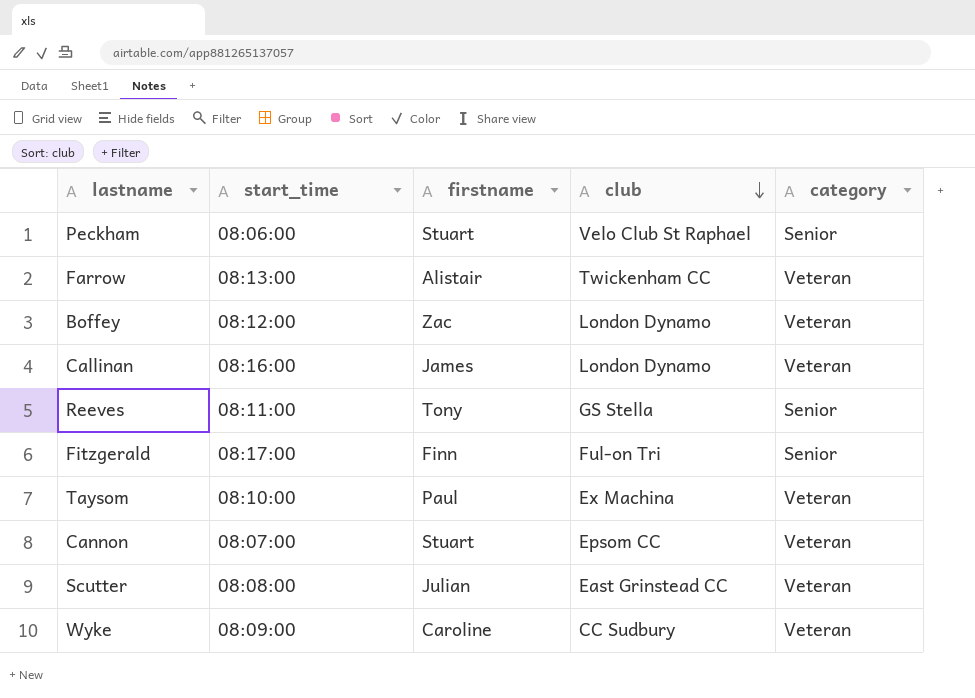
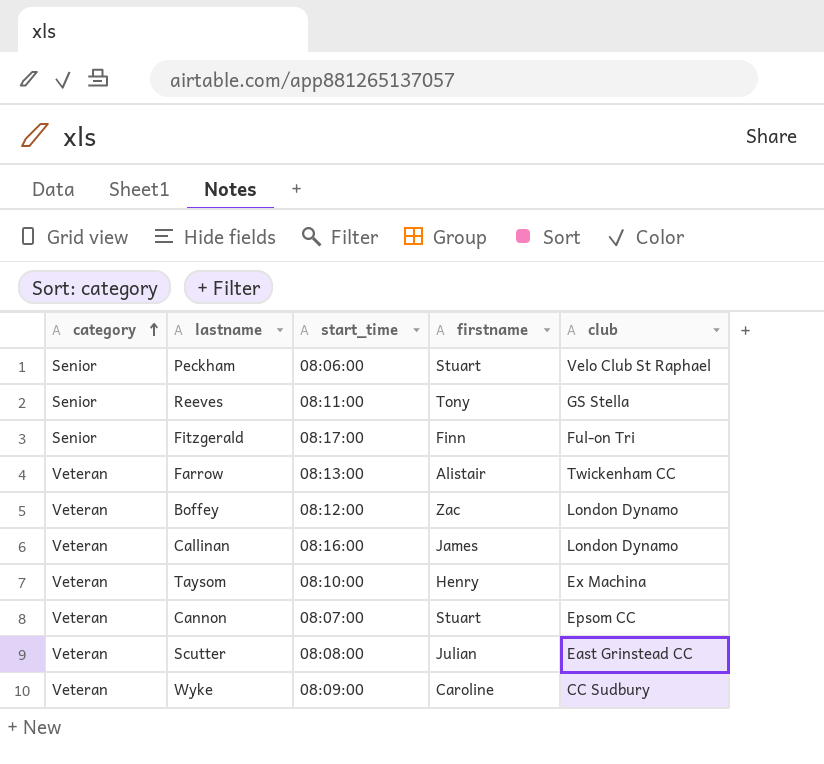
row order: club descending -> category ascending
column category | position: 5 -> 1
Taysom | firstname: Paul -> Henry

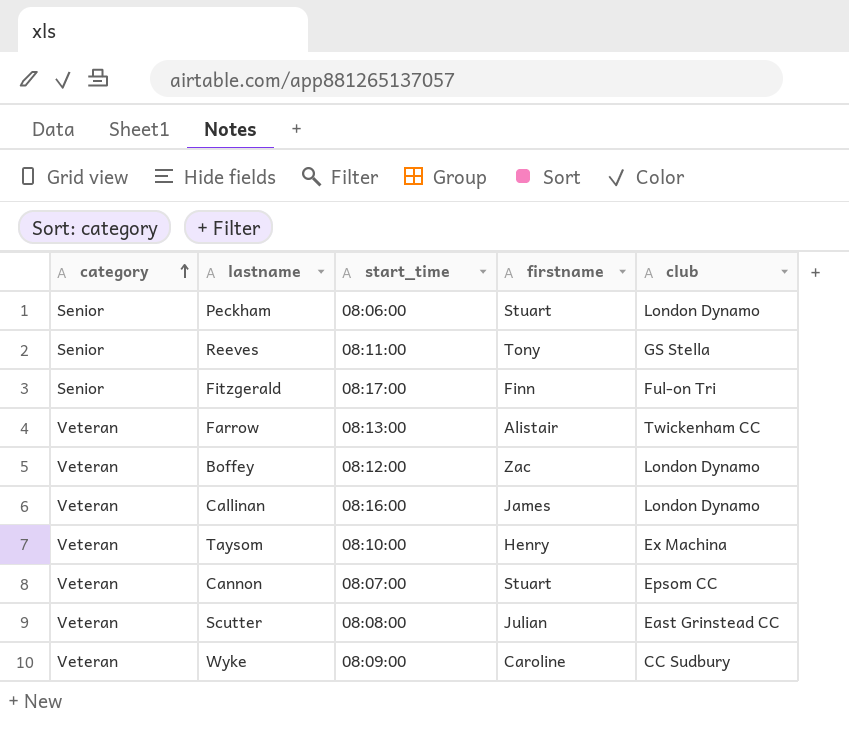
Peckham | club: Velo Club St Raphael -> London Dynamo

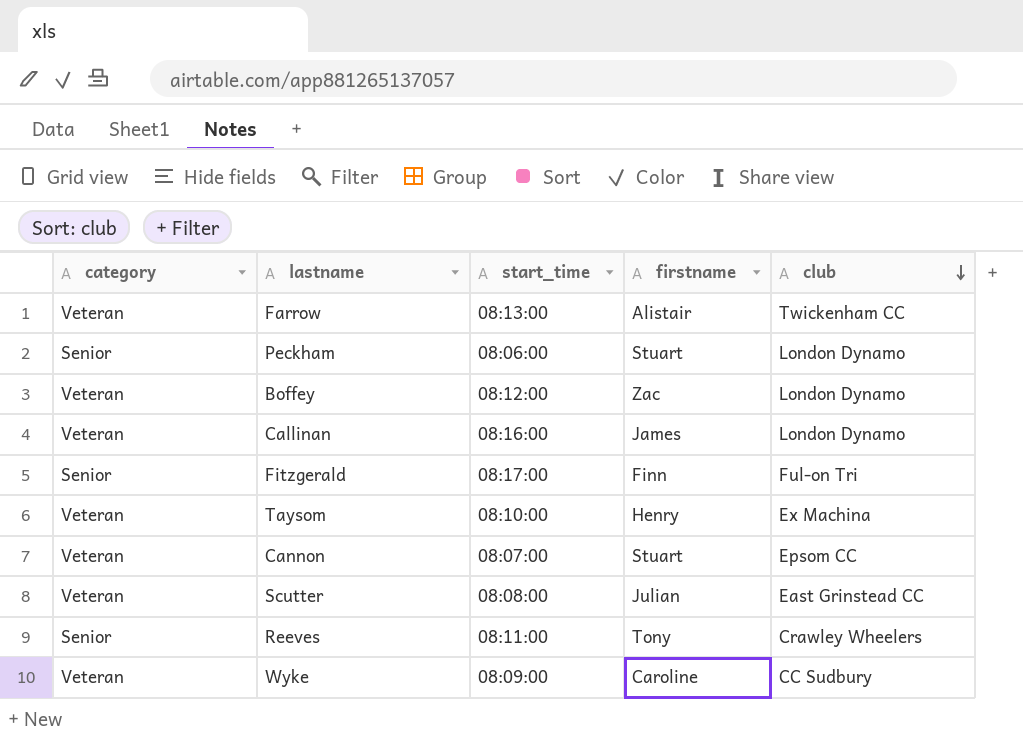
row order: category ascending -> club descending
Reeves | club: GS Stella -> Crawley Wheelers

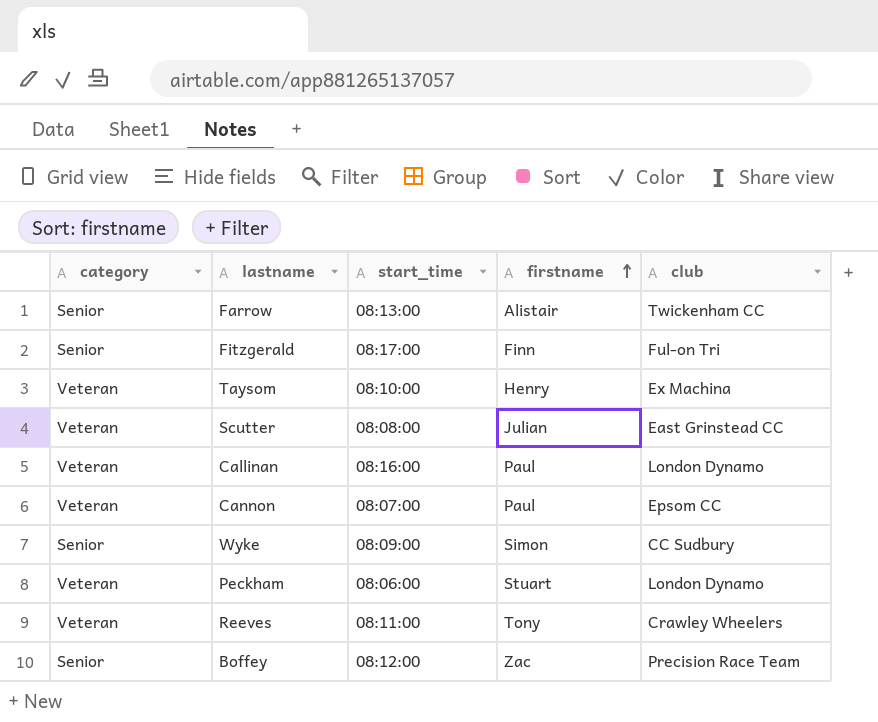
row order: club descending -> firstname ascending
Farrow | category: Veteran -> Senior
Callinan | firstname: James -> Paul
Cannon | firstname: Stuart -> Paul
Wyke | category: Veteran -> Senior
Wyke | firstname: Caroline -> Simon
Peckham | category: Senior -> Veteran
Reeves | category: Senior -> Veteran
Boffey | category: Veteran -> Senior
Boffey | club: London Dynamo -> Precision Race Team

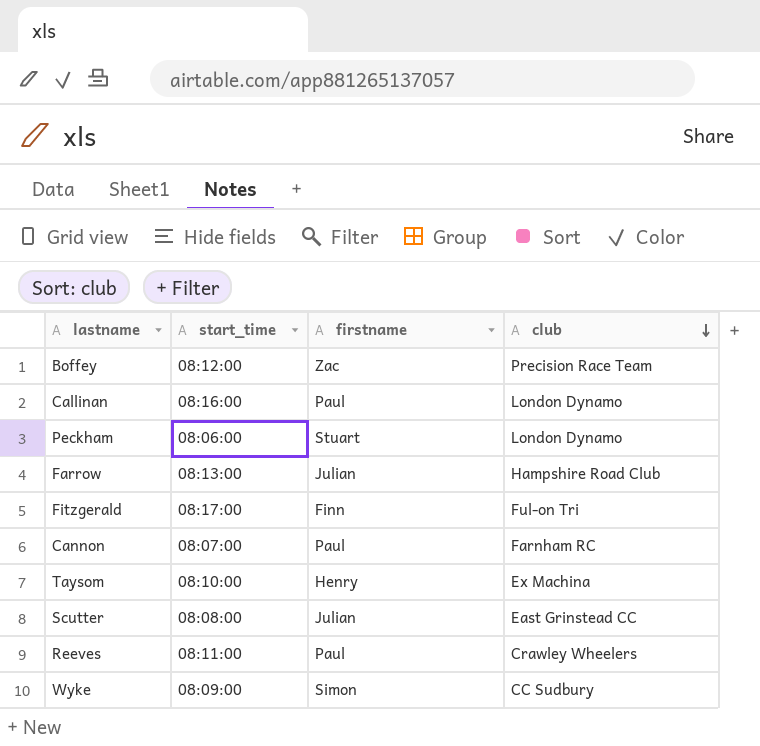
row order: firstname ascending -> club descending
column category | position: 1 -> none
Farrow | firstname: Alistair -> Julian
Farrow | club: Twickenham CC -> Hampshire Road Club
Cannon | club: Epsom CC -> Farnham RC
Reeves | firstname: Tony -> Paul

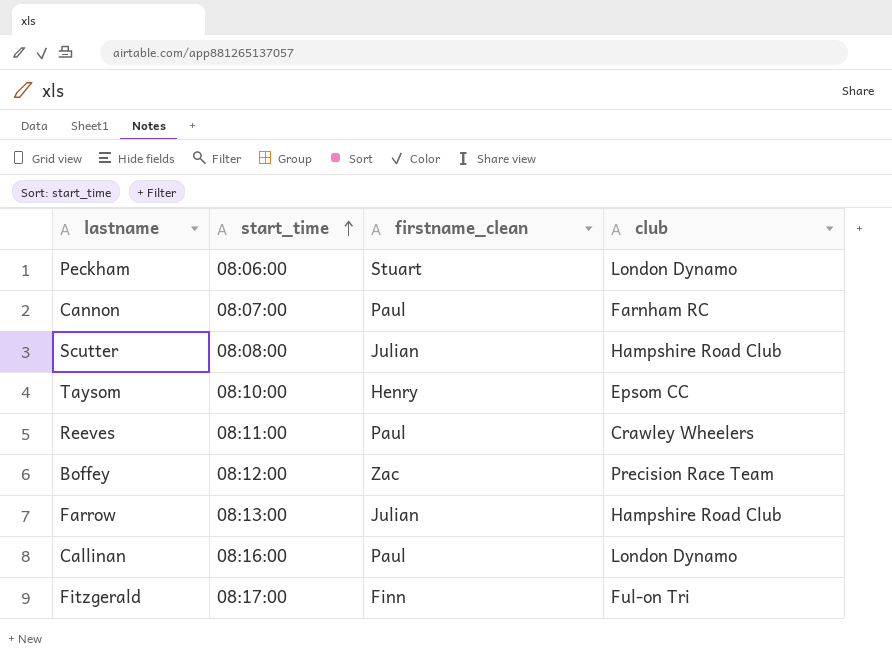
row order: club descending -> start_time ascending
column name: firstname -> firstname_clean
row Wyke: 08:09:00 | Simon | CC Sudbury -> none
Scutter | club: East Grinstead CC -> Hampshire Road Club
Taysom | club: Ex Machina -> Epsom CC

